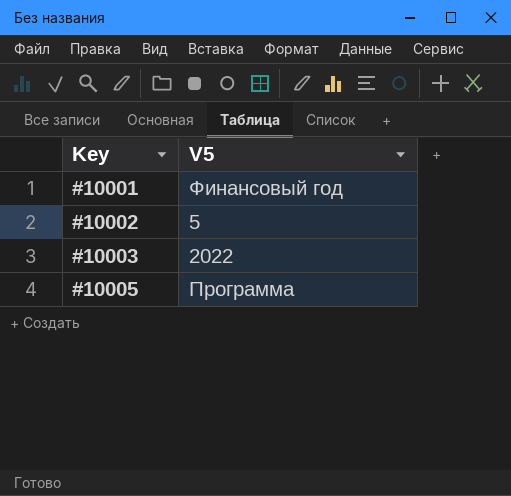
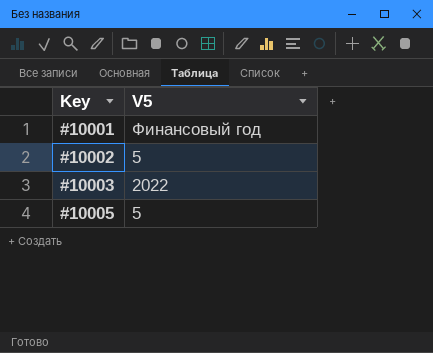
#10005 | V5: Программа -> 5

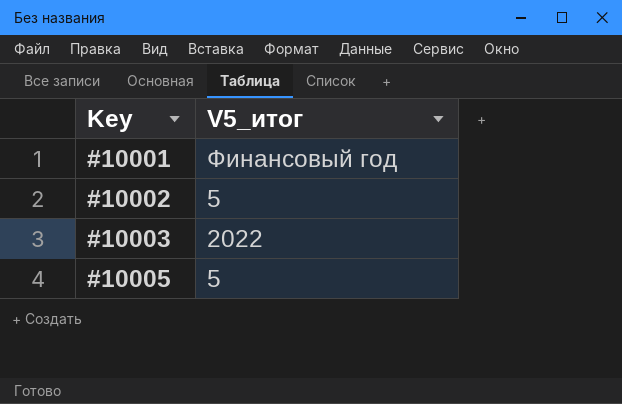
column name: V5 -> V5_итог

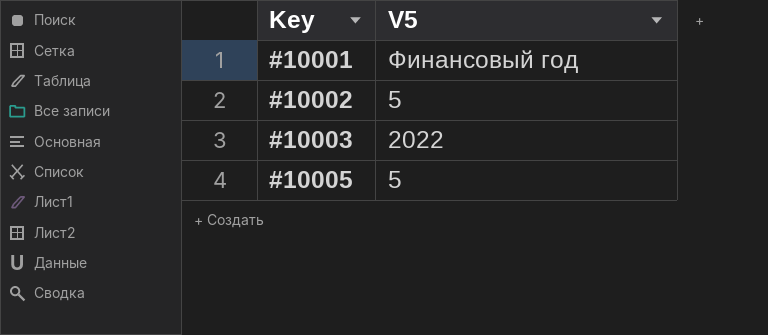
column name: V5_итог -> V5

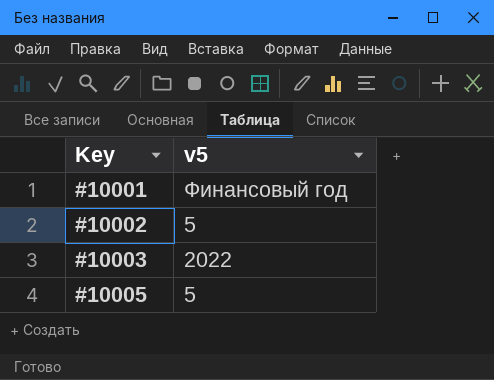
column name: V5 -> v5

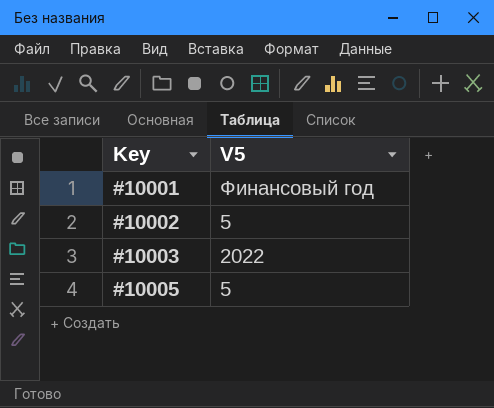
column name: v5 -> V5

